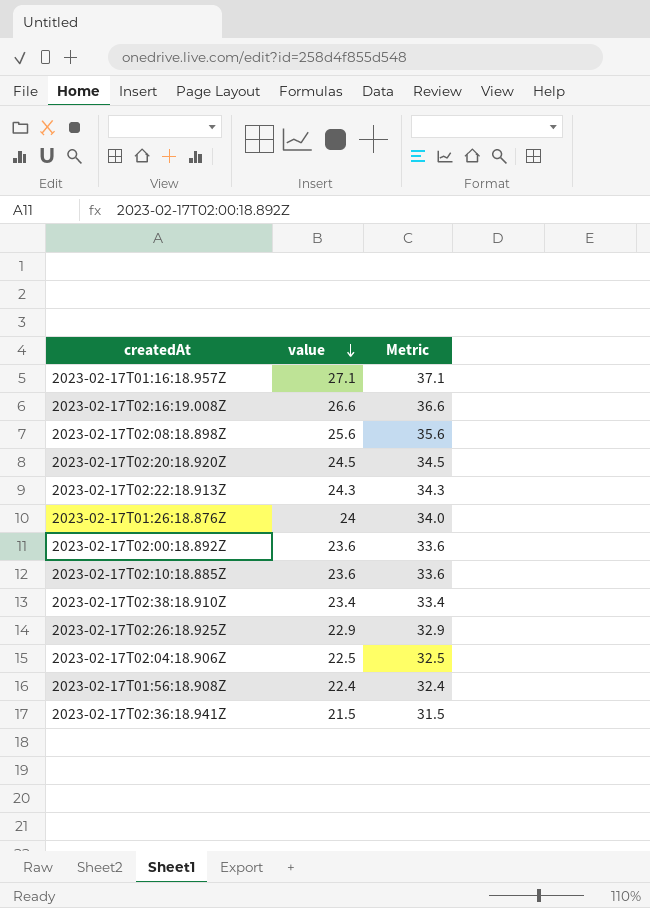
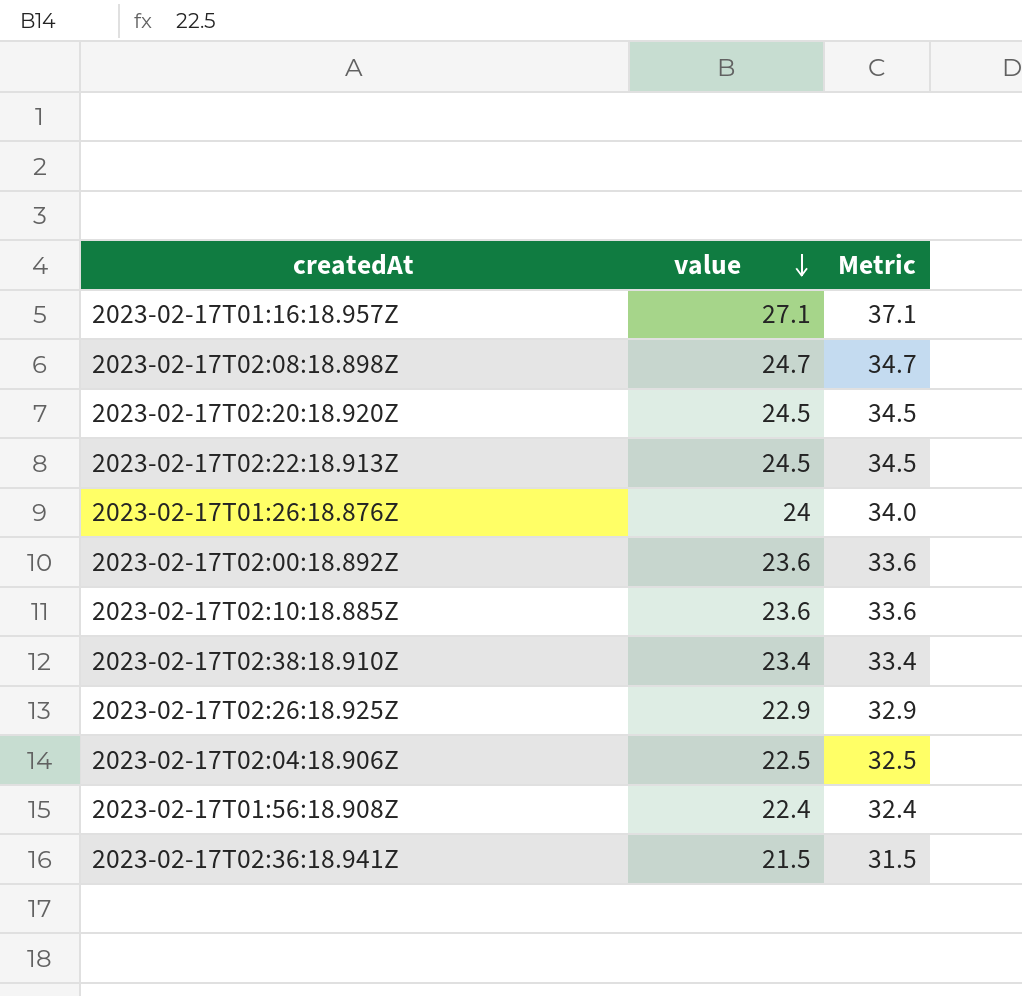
row 2023-02-17T02:16:19.008Z: 26.6 | 36.6 -> none
2023-02-17T02:08:18.898Z | value: 25.6 -> 24.7
2023-02-17T02:08:18.898Z | Metric: 35.6 -> 34.7
2023-02-17T02:22:18.913Z | value: 24.3 -> 24.5
2023-02-17T02:22:18.913Z | Metric: 34.3 -> 34.5

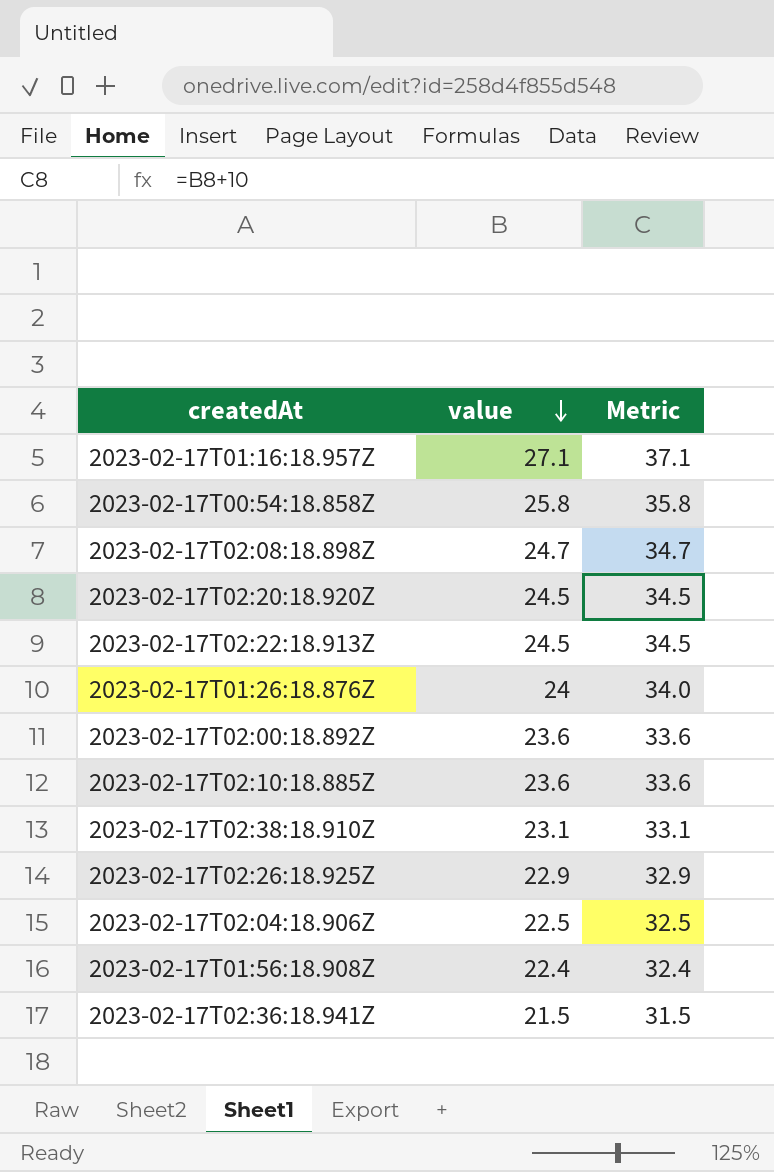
row 2023-02-17T00:54:18.858Z: none -> 25.8 | 35.8
2023-02-17T02:38:18.910Z | value: 23.4 -> 23.1
2023-02-17T02:38:18.910Z | Metric: 33.4 -> 33.1

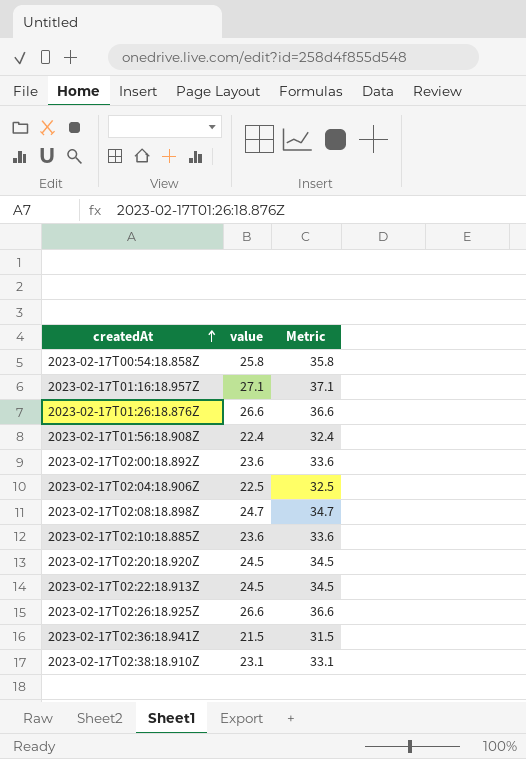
row order: value descending -> createdAt ascending
2023-02-17T01:26:18.876Z | value: 24 -> 26.6
2023-02-17T01:26:18.876Z | Metric: 34.0 -> 36.6
2023-02-17T02:26:18.925Z | value: 22.9 -> 26.6
2023-02-17T02:26:18.925Z | Metric: 32.9 -> 36.6

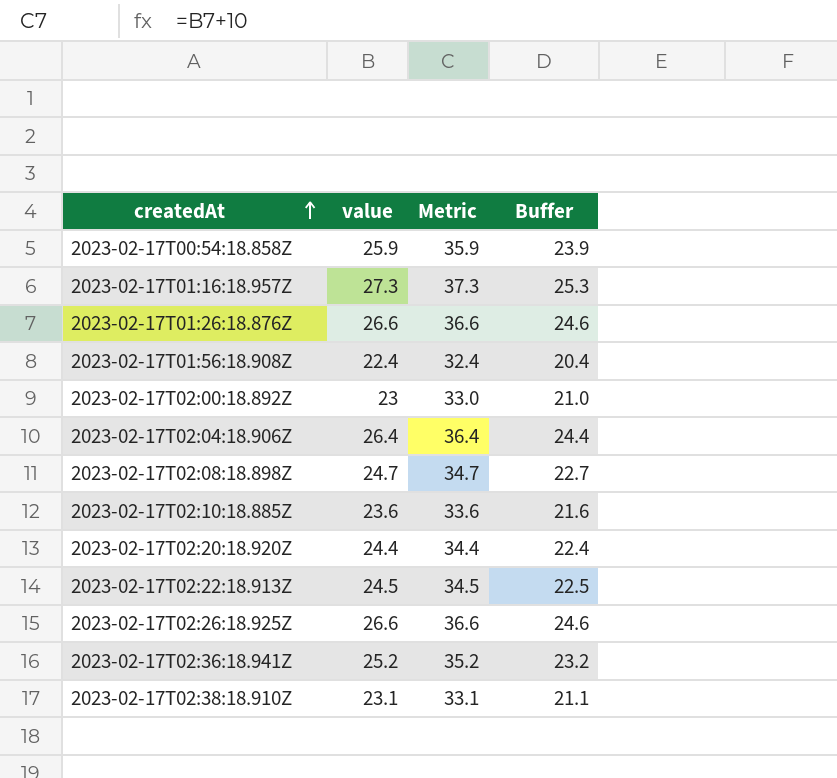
column Buffer | formula: none -> [value] - 2
2023-02-17T00:54:18.858Z | value: 25.8 -> 25.9
2023-02-17T00:54:18.858Z | Metric: 35.8 -> 35.9
2023-02-17T01:16:18.957Z | value: 27.1 -> 27.3
2023-02-17T01:16:18.957Z | Metric: 37.1 -> 37.3
2023-02-17T02:00:18.892Z | value: 23.6 -> 23
2023-02-17T02:00:18.892Z | Metric: 33.6 -> 33.0
2023-02-17T02:04:18.906Z | value: 22.5 -> 26.4
2023-02-17T02:04:18.906Z | Metric: 32.5 -> 36.4
2023-02-17T02:20:18.920Z | value: 24.5 -> 24.4
2023-02-17T02:20:18.920Z | Metric: 34.5 -> 34.4
2023-02-17T02:36:18.941Z | value: 21.5 -> 25.2
2023-02-17T02:36:18.941Z | Metric: 31.5 -> 35.2

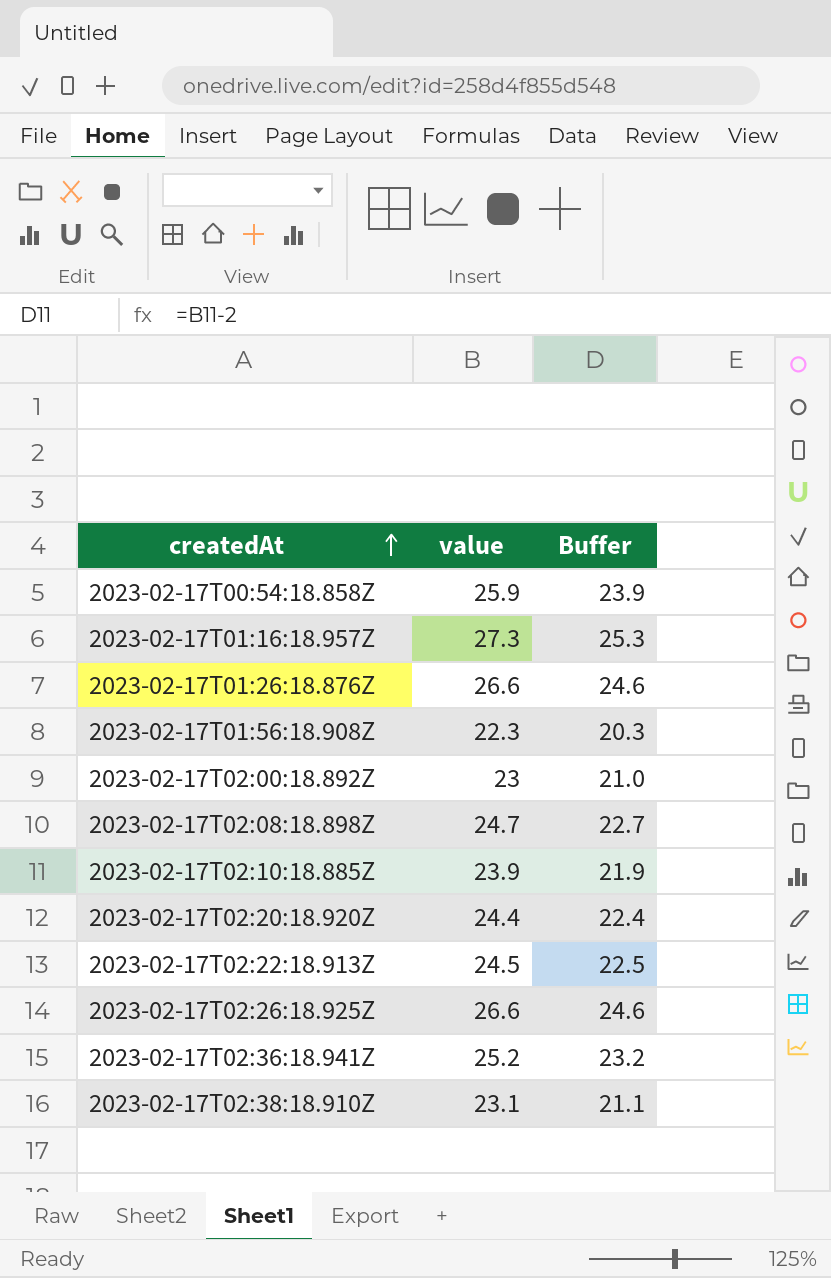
column Metric | formula: [value] + 10 -> none
row 2023-02-17T02:04:18.906Z: 26.4 | 36.4 | 24.4 -> none
2023-02-17T01:56:18.908Z | value: 22.4 -> 22.3
2023-02-17T01:56:18.908Z | Buffer: 20.4 -> 20.3
2023-02-17T02:10:18.885Z | value: 23.6 -> 23.9
2023-02-17T02:10:18.885Z | Buffer: 21.6 -> 21.9

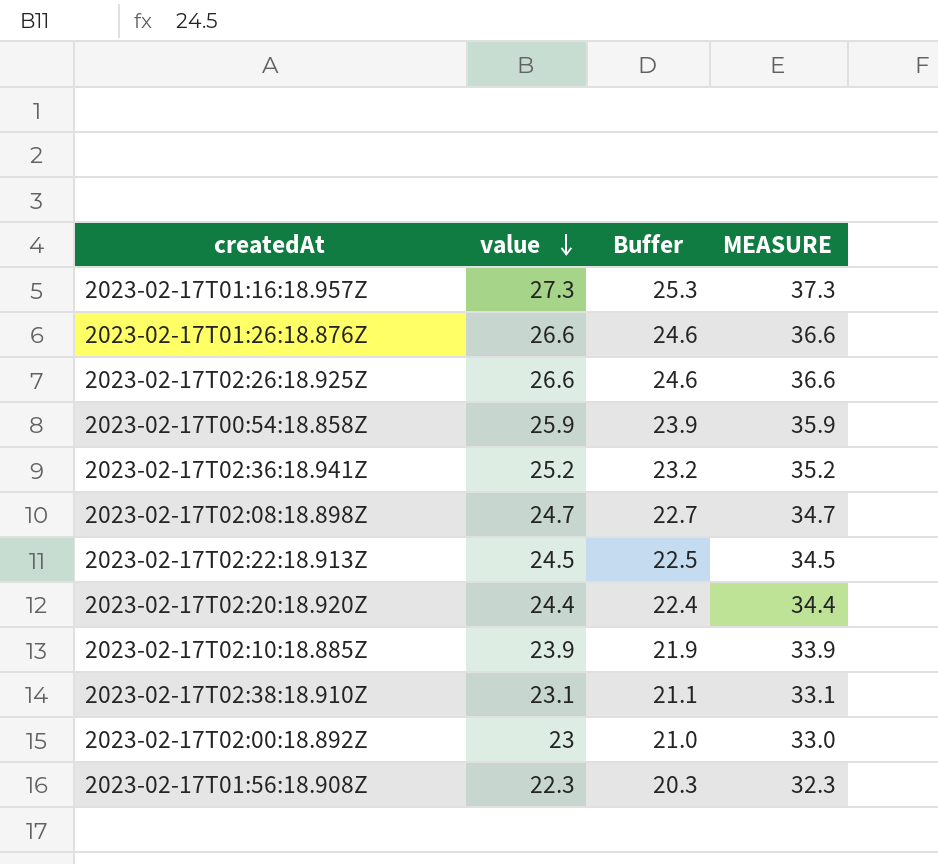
row order: createdAt ascending -> value descending
column MEASURE | formula: none -> [value] + 10

